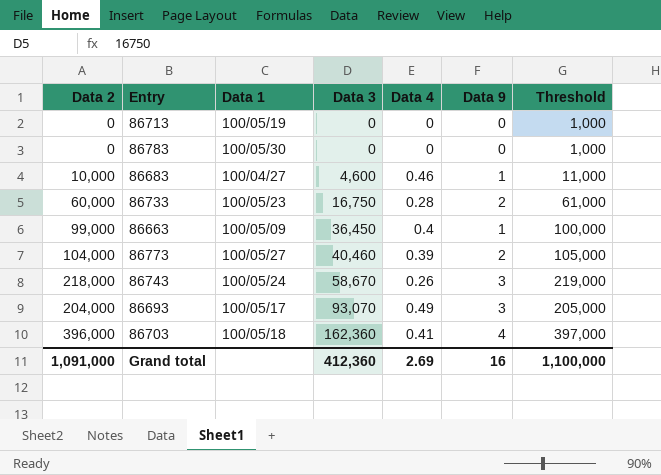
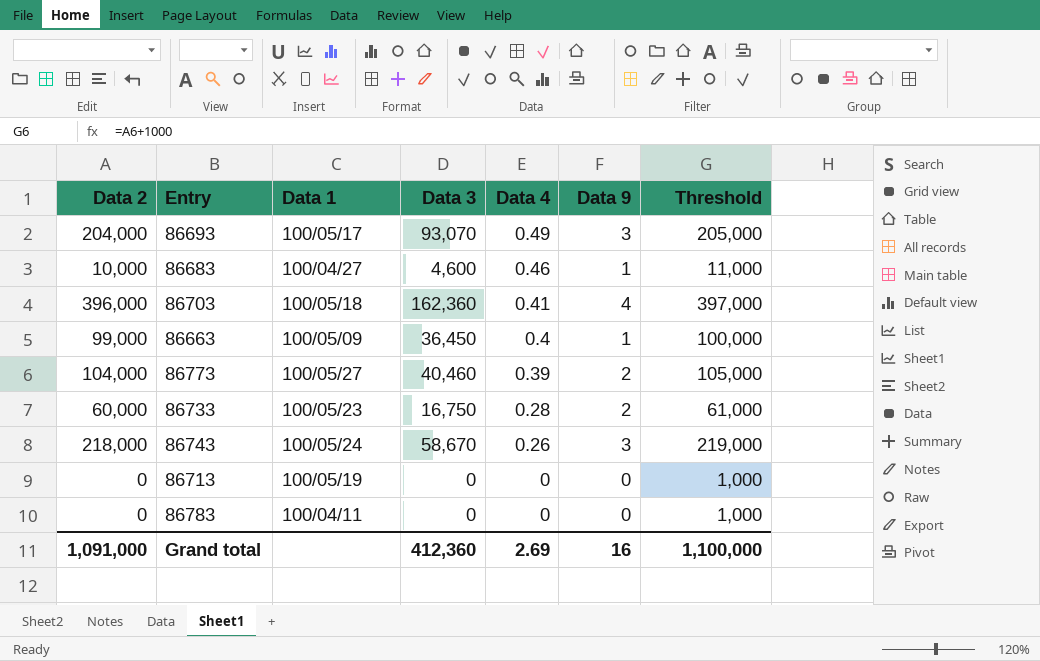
row order: Data 3 ascending -> Data 4 descending
86783 | Data 1: 100/05/30 -> 100/04/11

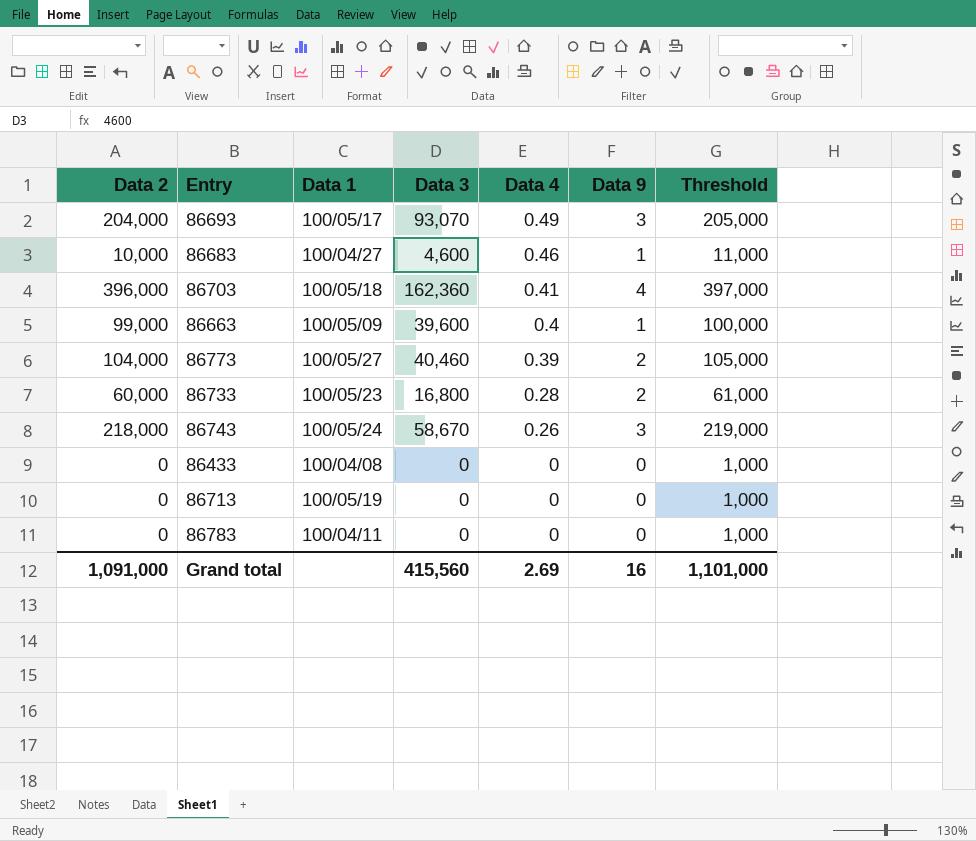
86663 | Data 3: 36,450 -> 39,600
86733 | Data 3: 16,750 -> 16,800
row 86433: none -> 0 | 100/04/08 | 0 | 0 | 0 | 1,000
Grand total | Data 3: 412,360 -> 415,560
Grand total | Threshold: 1,100,000 -> 1,101,000

